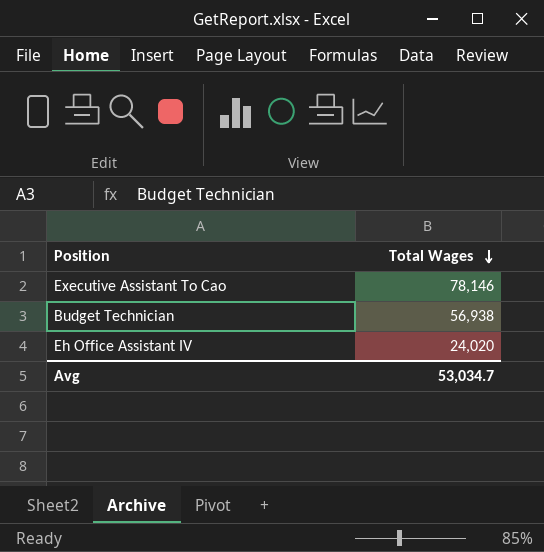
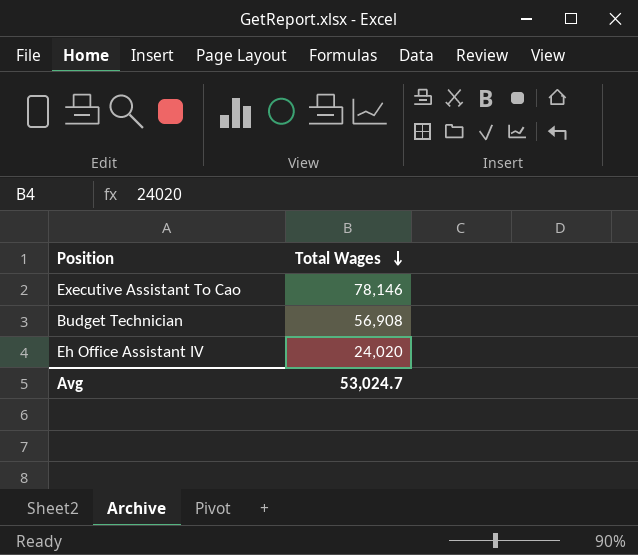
Budget Technician | Total Wages: 56,938 -> 56,908
Avg | Total Wages: 53,034.7 -> 53,024.7

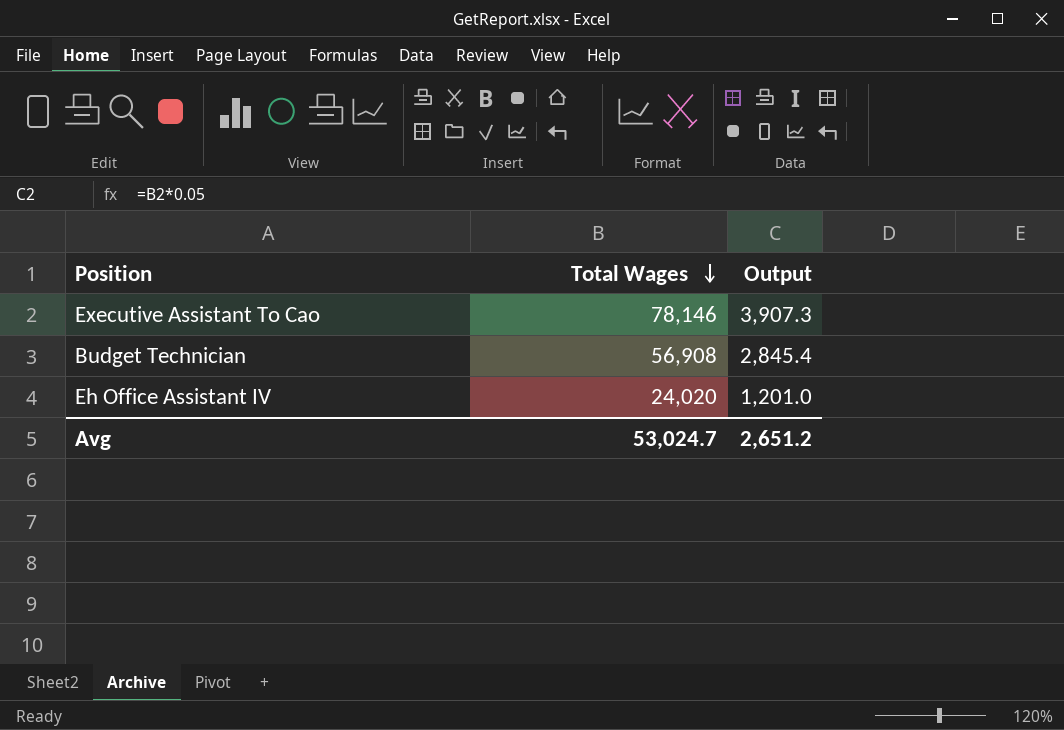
column Output | formula: none -> [Total Wages] * 0.05

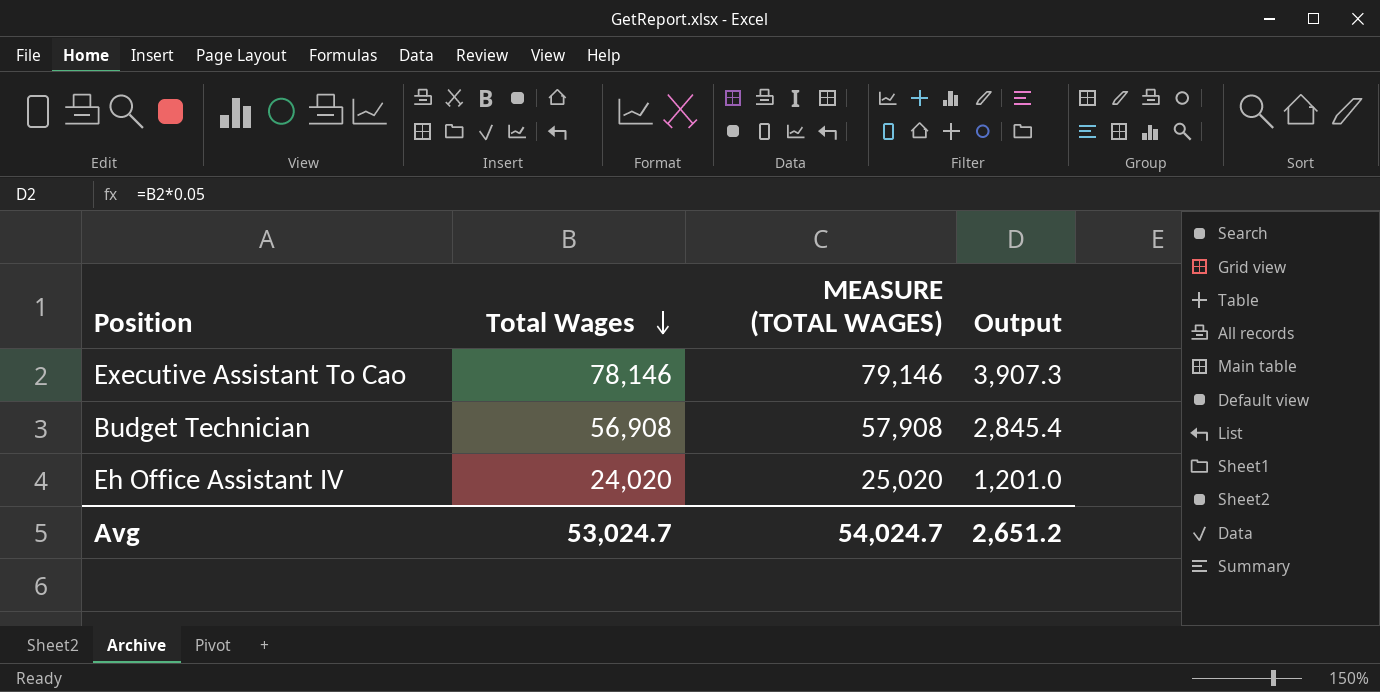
column MEASURE (TOTAL WAGES) | formula: none -> [Total Wages] + 1000

